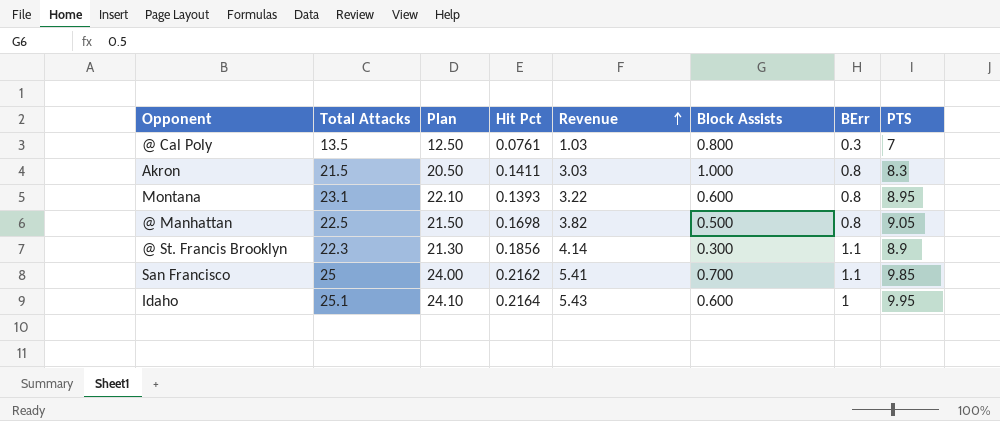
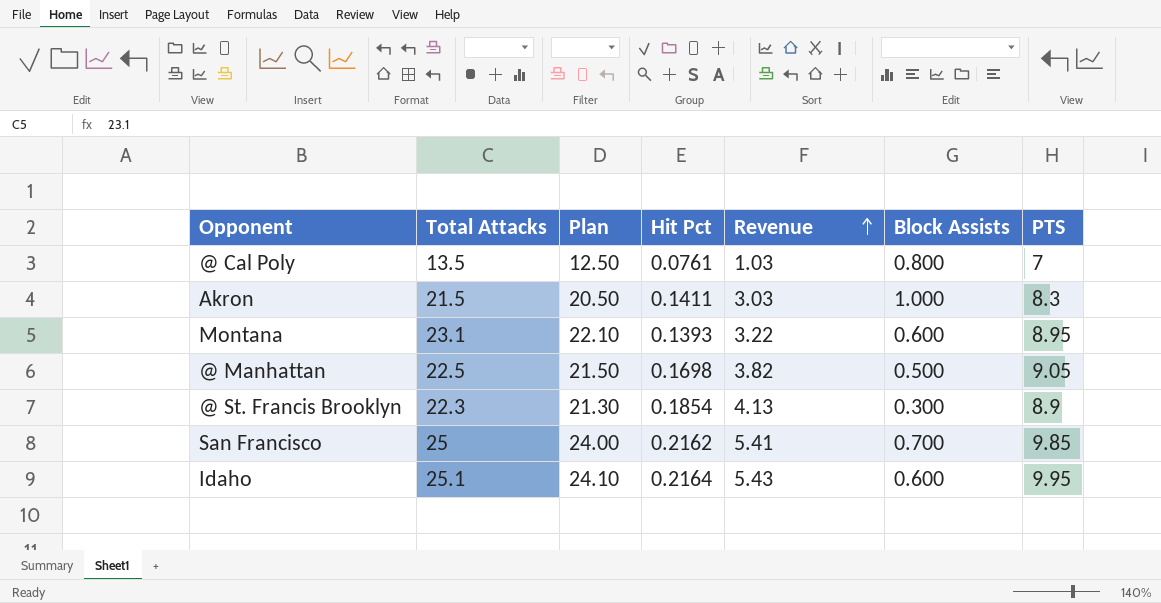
column BErr | position: 7 -> none
@ St. Francis Brooklyn | Hit Pct: 0.1856 -> 0.1854
@ St. Francis Brooklyn | Revenue: 4.14 -> 4.13

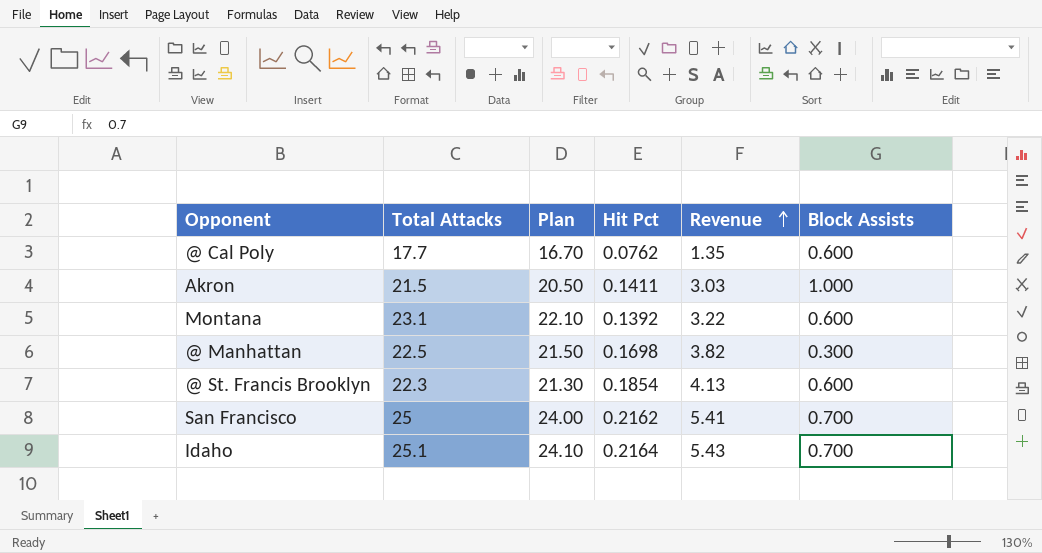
column PTS | position: 7 -> none
@ Cal Poly | Total Attacks: 13.5 -> 17.7
@ Cal Poly | Plan: 12.50 -> 16.70
@ Cal Poly | Hit Pct: 0.0761 -> 0.0762
@ Cal Poly | Revenue: 1.03 -> 1.35
@ Cal Poly | Block Assists: 0.800 -> 0.600
Montana | Hit Pct: 0.1393 -> 0.1392
@ Manhattan | Block Assists: 0.500 -> 0.300
@ St. Francis Brooklyn | Block Assists: 0.300 -> 0.600
Idaho | Block Assists: 0.600 -> 0.700

